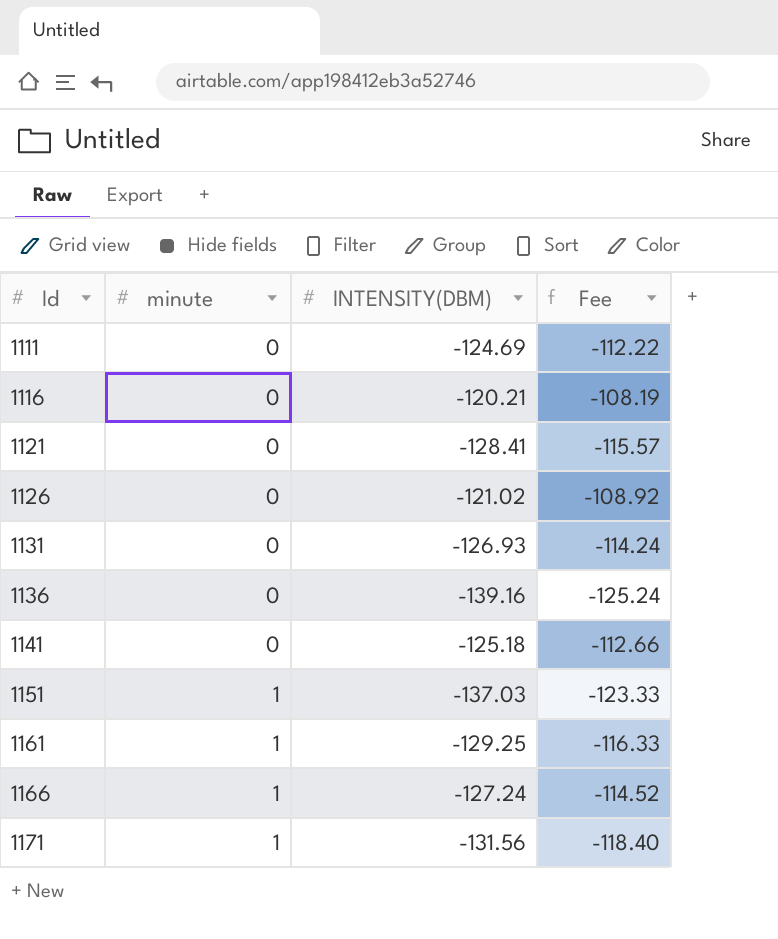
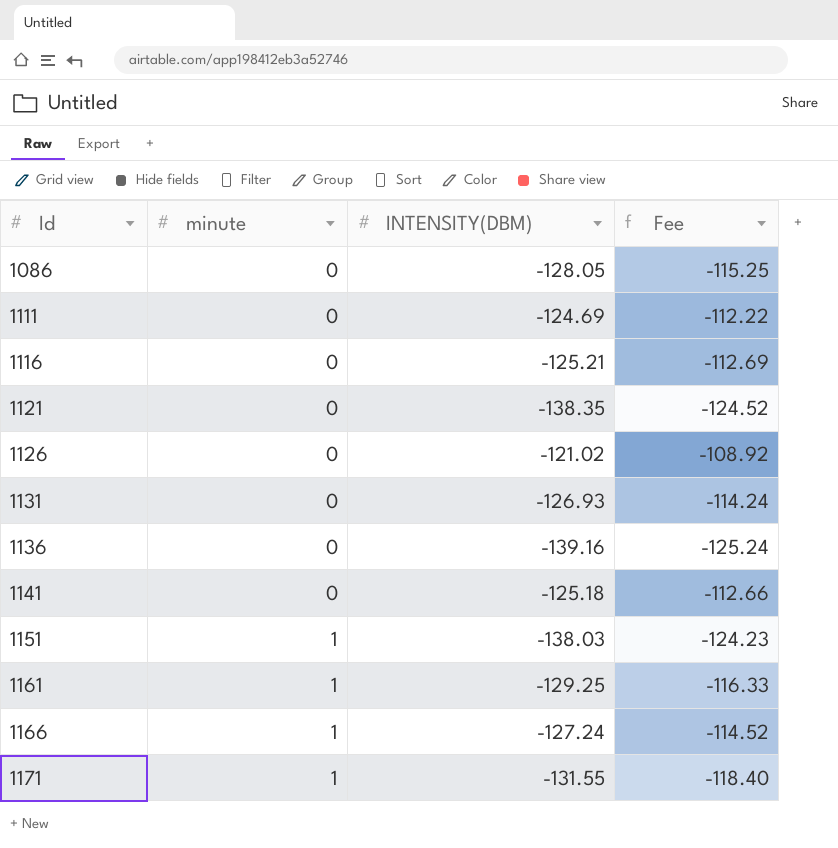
row 1086: none -> 0 | -128.05 | -115.25
1116 | INTENSITY(DBM): -120.21 -> -125.21
1116 | Fee: -108.19 -> -112.69
1121 | INTENSITY(DBM): -128.41 -> -138.35
1121 | Fee: -115.57 -> -124.52
1151 | INTENSITY(DBM): -137.03 -> -138.03
1151 | Fee: -123.33 -> -124.23
1171 | INTENSITY(DBM): -131.56 -> -131.55

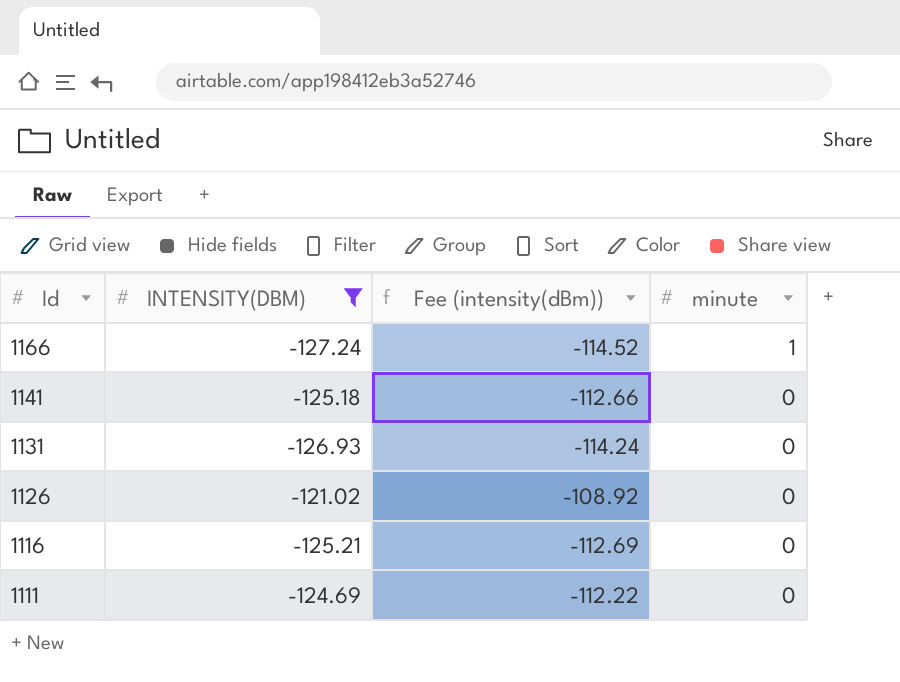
filter: none -> INTENSITY(DBM) >= -127.24
row order: Id ascending -> Id descending
column name: Fee -> Fee (intensity(dBm))
column minute | position: 2 -> 4

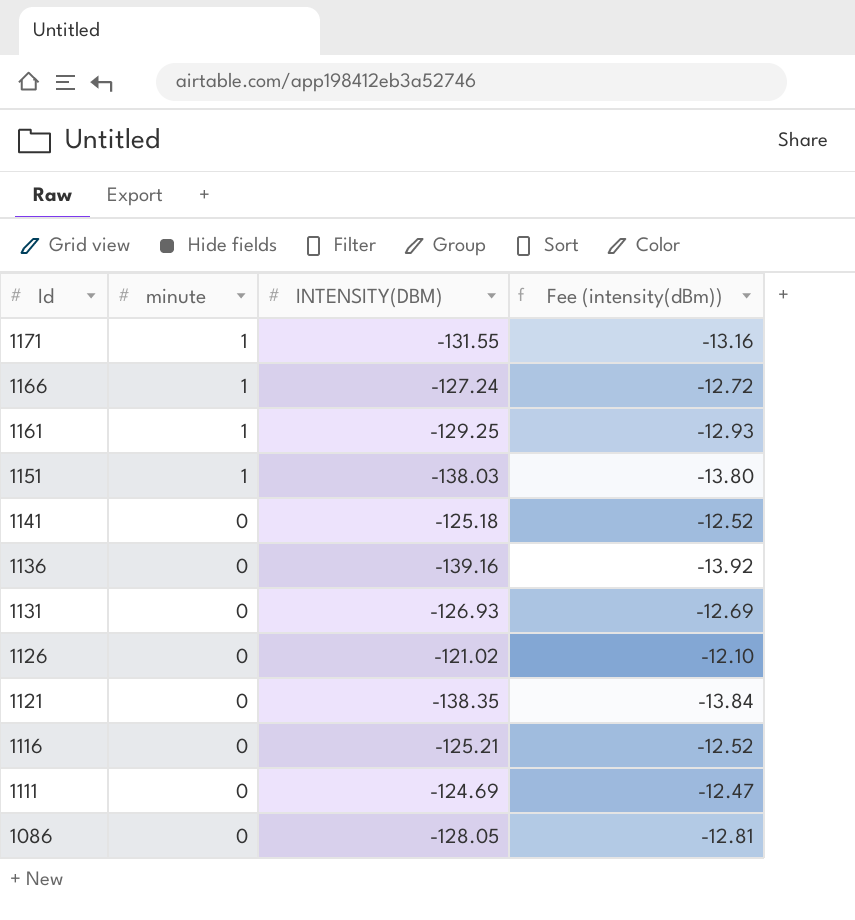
filter: INTENSITY(DBM) >= -127.24 -> none
column minute | position: 4 -> 2
column Fee (intensity(dBm)) | formula: [INTENSITY(DBM)] * 0.9 -> [INTENSITY(DBM)] * 0.1

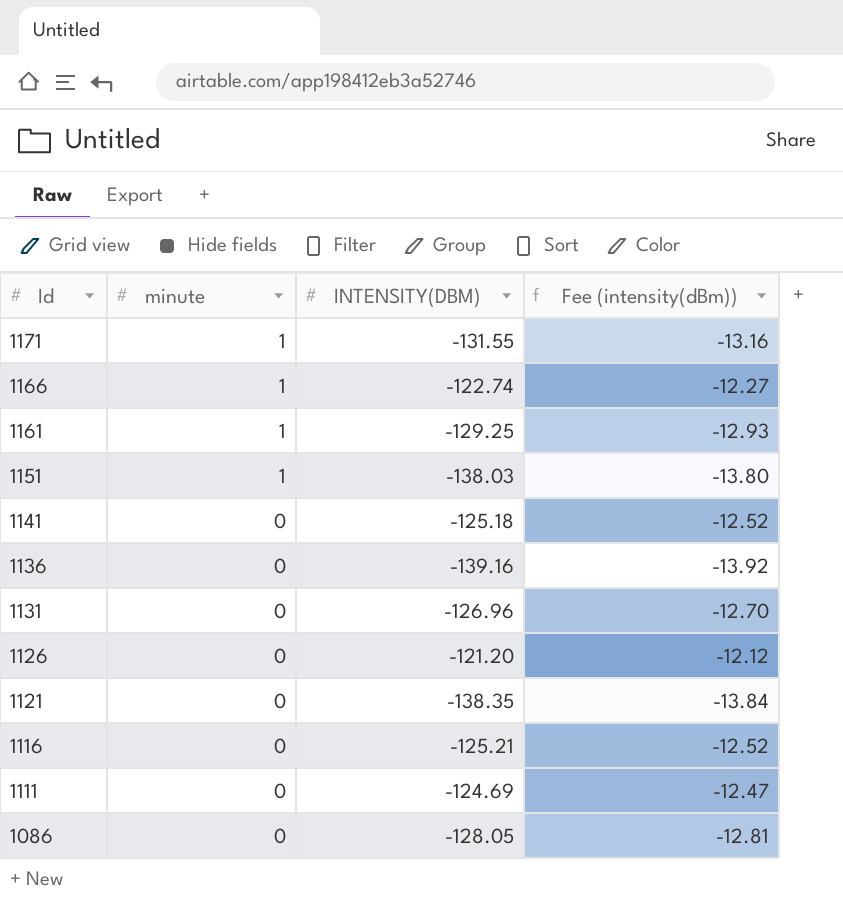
1166 | INTENSITY(DBM): -127.24 -> -122.74
1166 | Fee (intensity(dBm)): -12.72 -> -12.27
1131 | INTENSITY(DBM): -126.93 -> -126.96
1131 | Fee (intensity(dBm)): -12.69 -> -12.70
1126 | INTENSITY(DBM): -121.02 -> -121.20
1126 | Fee (intensity(dBm)): -12.10 -> -12.12

